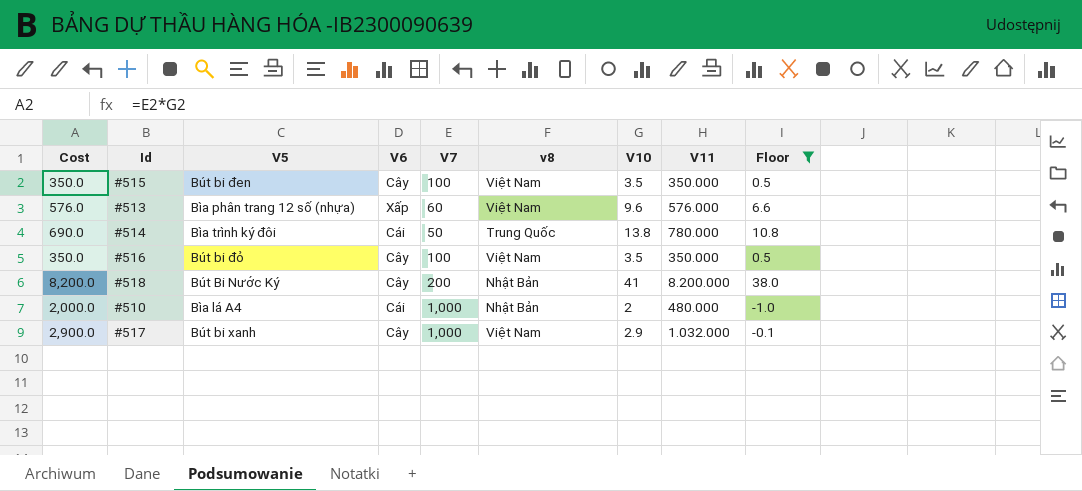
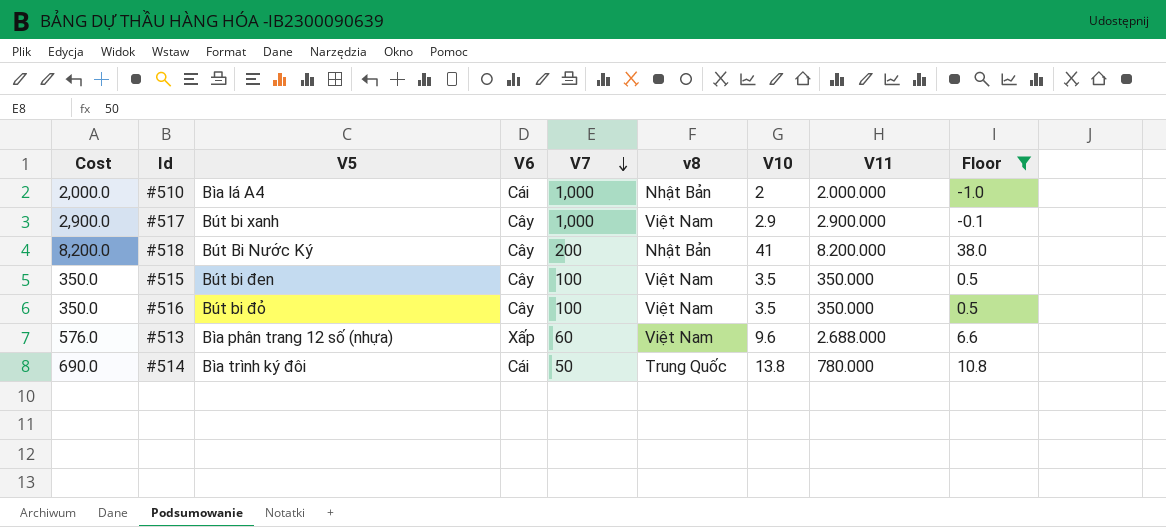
row order: none -> V7 descending
#510 | V11: 480.000 -> 2.000.000
#517 | V11: 1.032.000 -> 2.900.000
#513 | V11: 576.000 -> 2.688.000

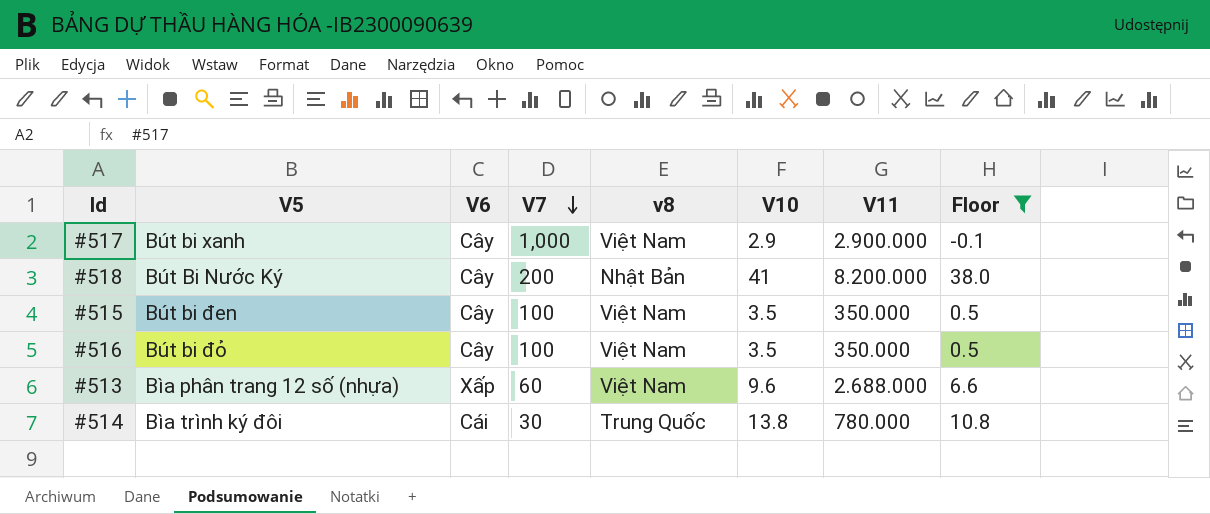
column Cost | formula: [V7] * [V10] -> none
row #510: 2,000.0 | Bìa lá A4 | Cái | 1,000 | Nhật Bản | 2 | 2.000.000 | -1.0 -> none
#514 | V7: 50 -> 30

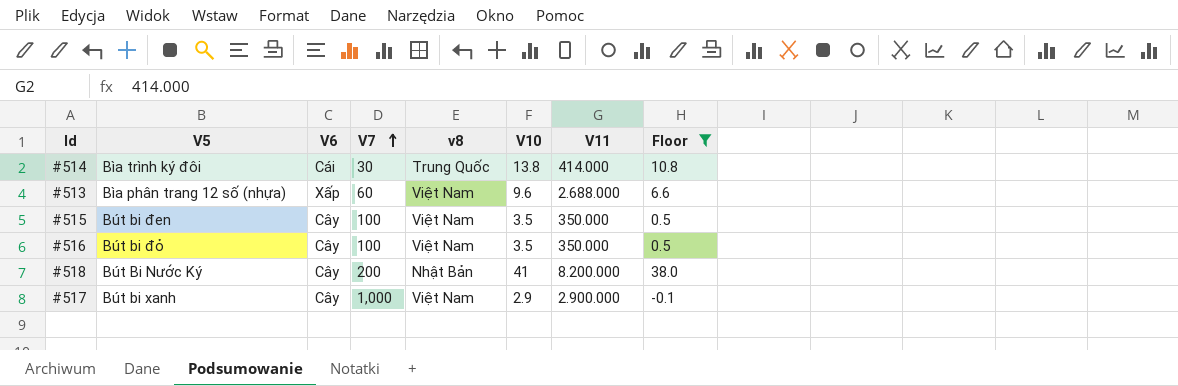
row order: V7 descending -> V7 ascending
#514 | V11: 780.000 -> 414.000

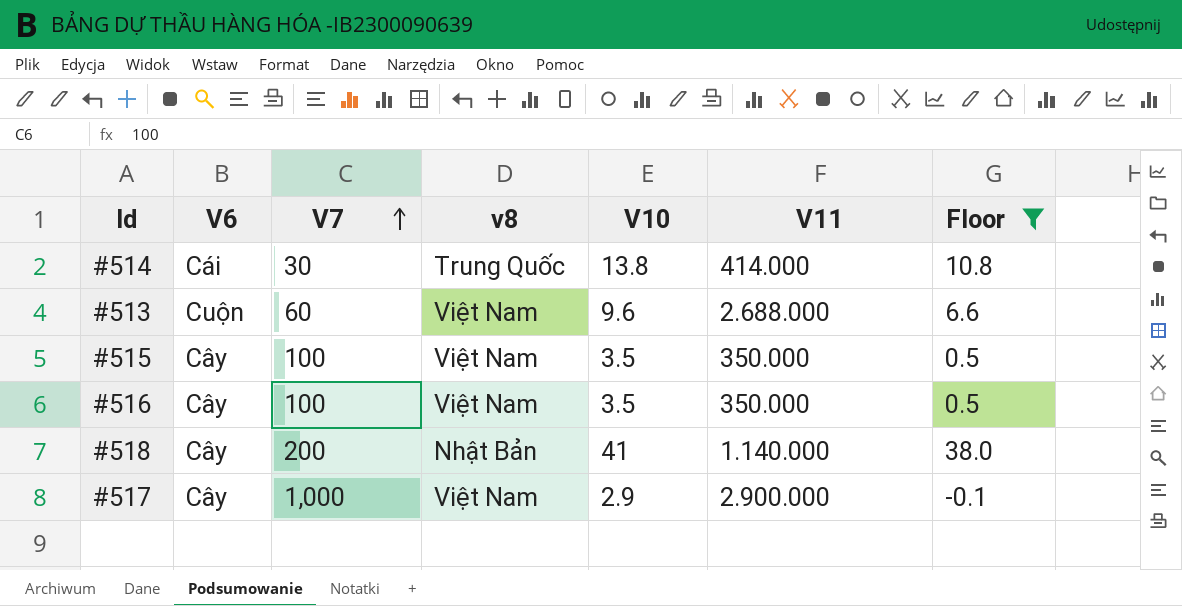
column V5 | position: 2 -> none
#513 | V6: Xấp -> Cuộn
#518 | V11: 8.200.000 -> 1.140.000

